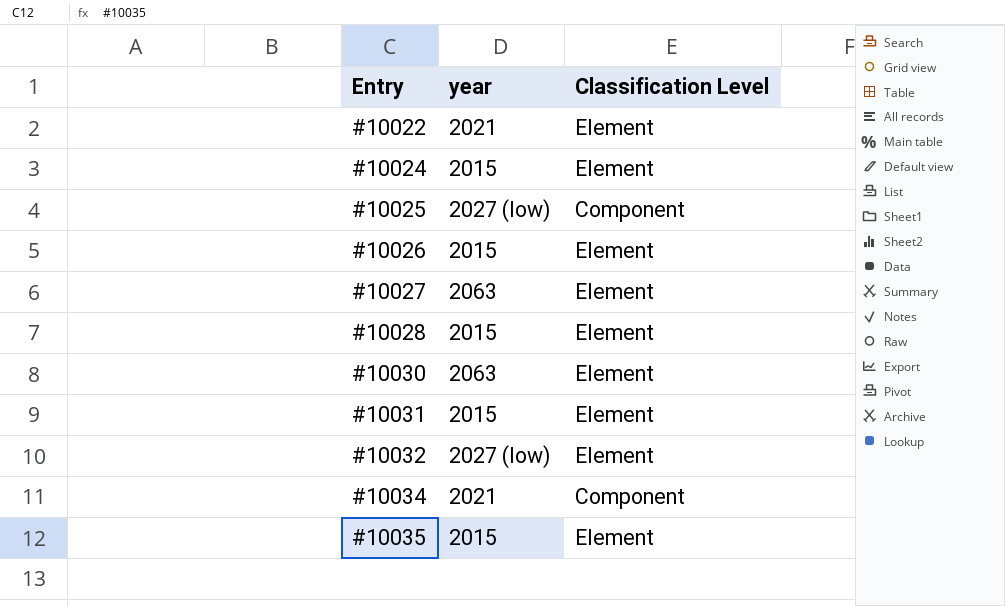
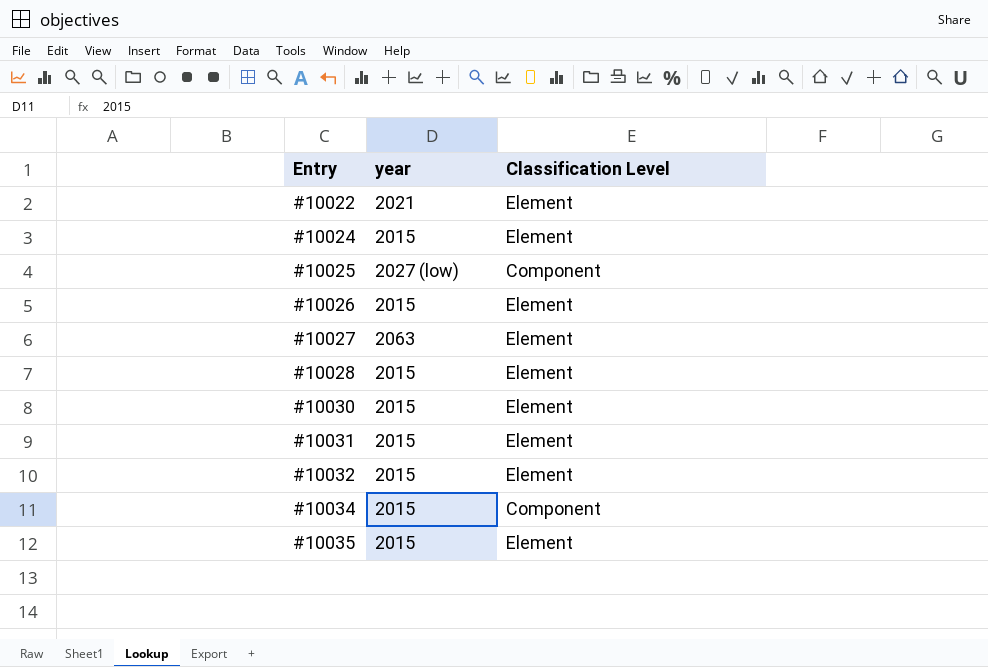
#10030 | year: 2063 -> 2015
#10032 | year: 2027 (low) -> 2015
#10034 | year: 2021 -> 2015

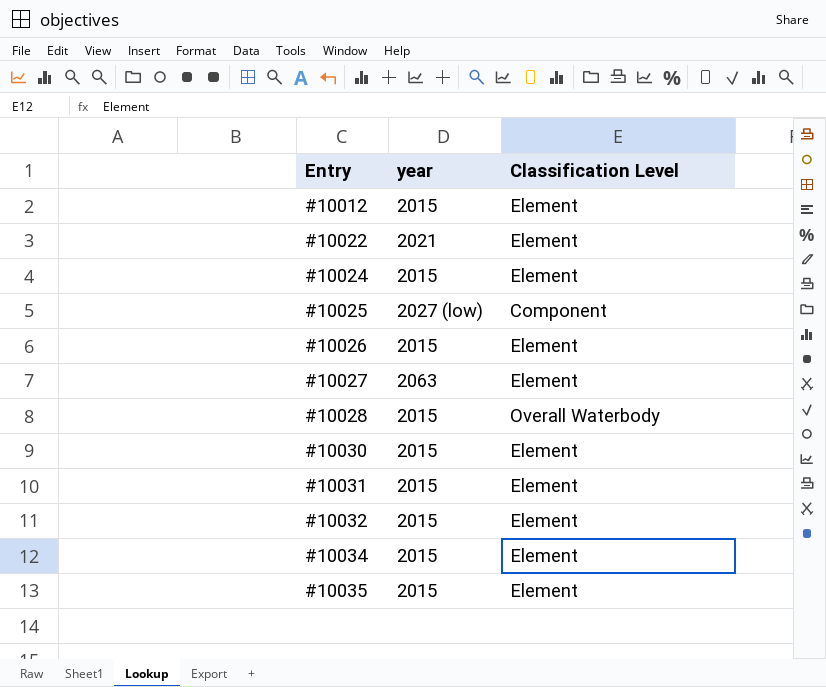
row #10012: none -> 2015 | Element
#10028 | Classification Level: Element -> Overall Waterbody
#10034 | Classification Level: Component -> Element

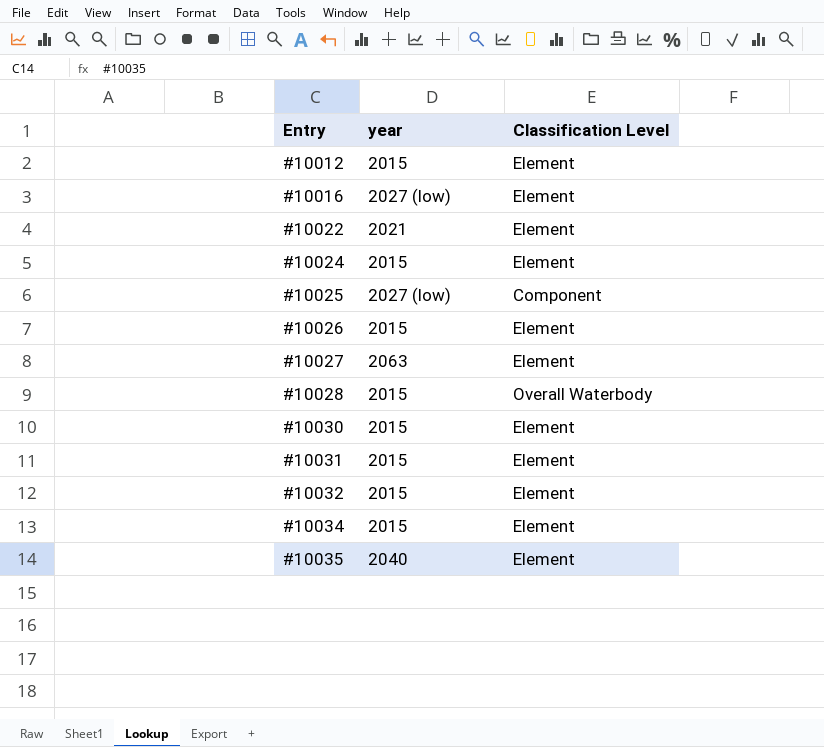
row #10016: none -> 2027 (low) | Element
#10035 | year: 2015 -> 2040

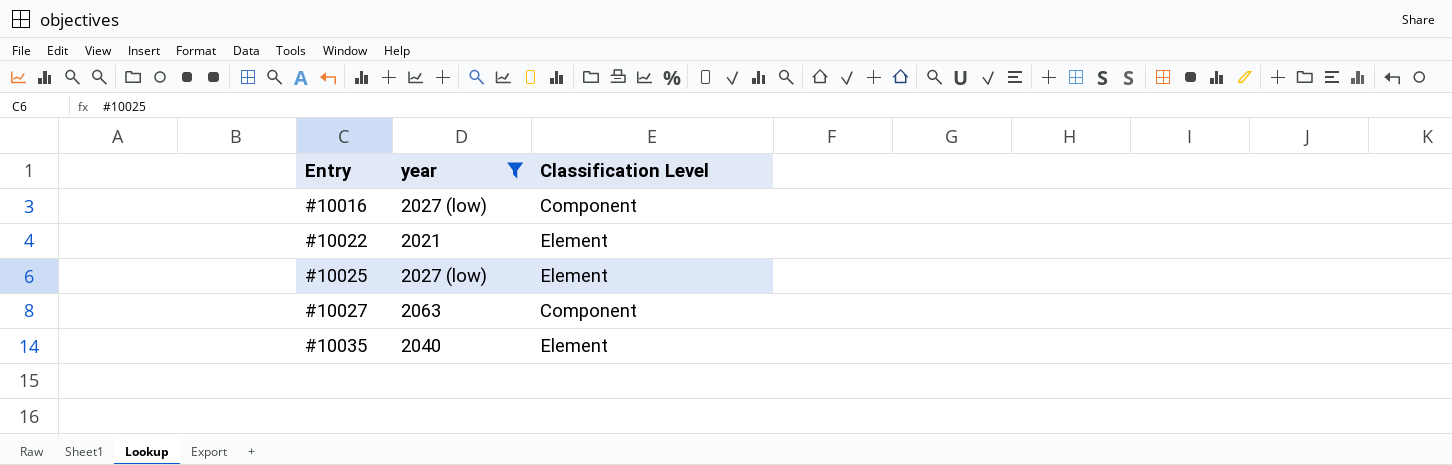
filter: none -> year != 2015
#10016 | Classification Level: Element -> Component
#10025 | Classification Level: Component -> Element
#10027 | Classification Level: Element -> Component

